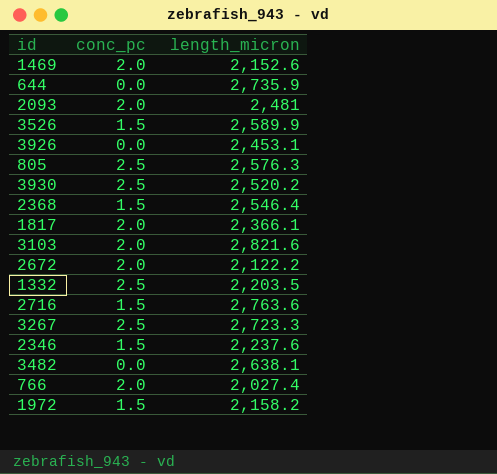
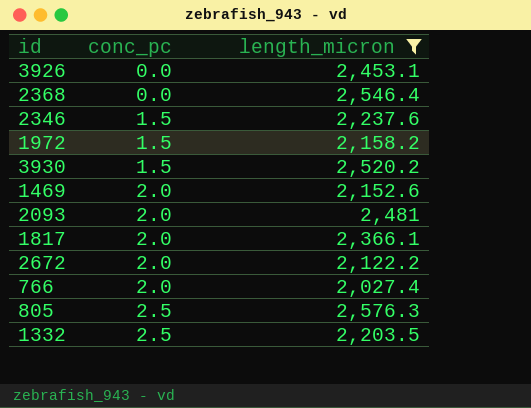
filter: none -> length_micron <= 2,576.3
row order: none -> conc_pc ascending
2368 | conc_pc: 1.5 -> 0.0
3930 | conc_pc: 2.5 -> 1.5

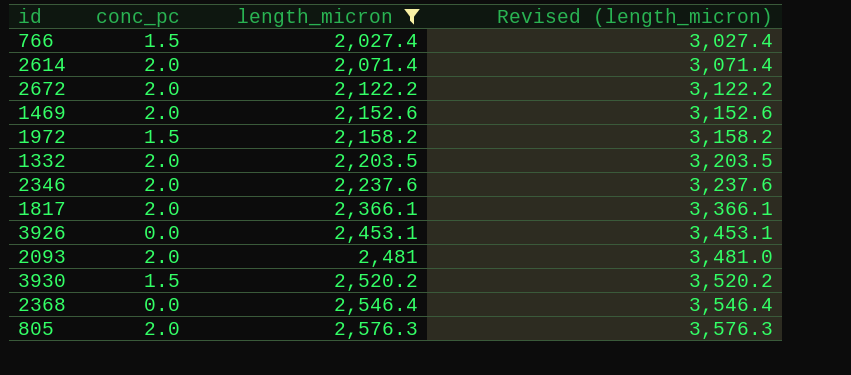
row order: conc_pc ascending -> length_micron ascending
column Revised (length_micron) | formula: none -> [length_micron] + 1000
766 | conc_pc: 2.0 -> 1.5
row 2614: none -> 2.0 | 2,071.4 | 3,071.4
1332 | conc_pc: 2.5 -> 2.0
2346 | conc_pc: 1.5 -> 2.0
805 | conc_pc: 2.5 -> 2.0

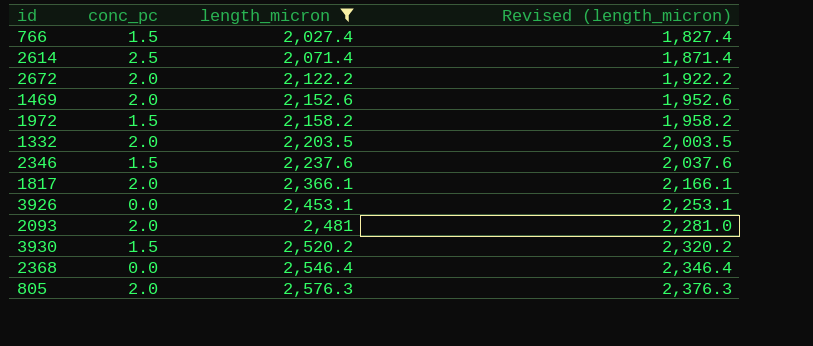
column Revised (length_micron) | formula: [length_micron] + 1000 -> [length_micron] - 200
2614 | conc_pc: 2.0 -> 2.5
2346 | conc_pc: 2.0 -> 1.5

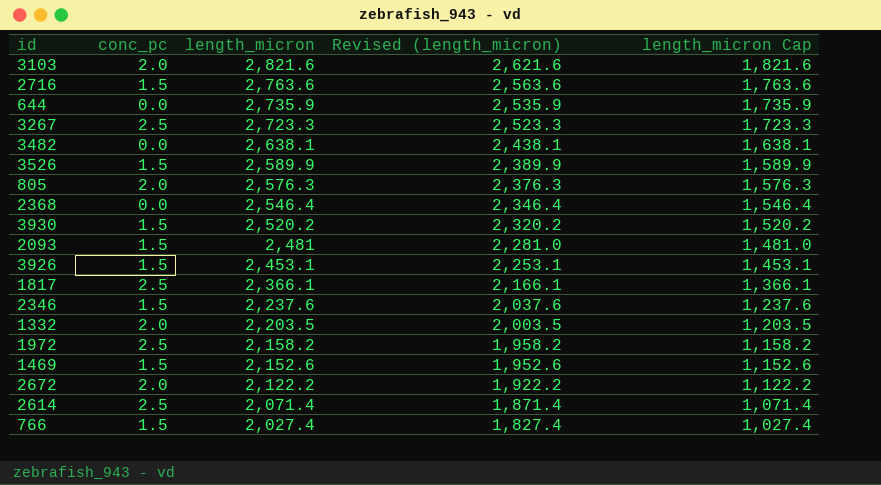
filter: length_micron <= 2,576.3 -> none
row order: length_micron ascending -> length_micron descending
column length_micron Cap | formula: none -> [length_micron] - 1000
2093 | conc_pc: 2.0 -> 1.5
3926 | conc_pc: 0.0 -> 1.5
1817 | conc_pc: 2.0 -> 2.5
1972 | conc_pc: 1.5 -> 2.5
1469 | conc_pc: 2.0 -> 1.5

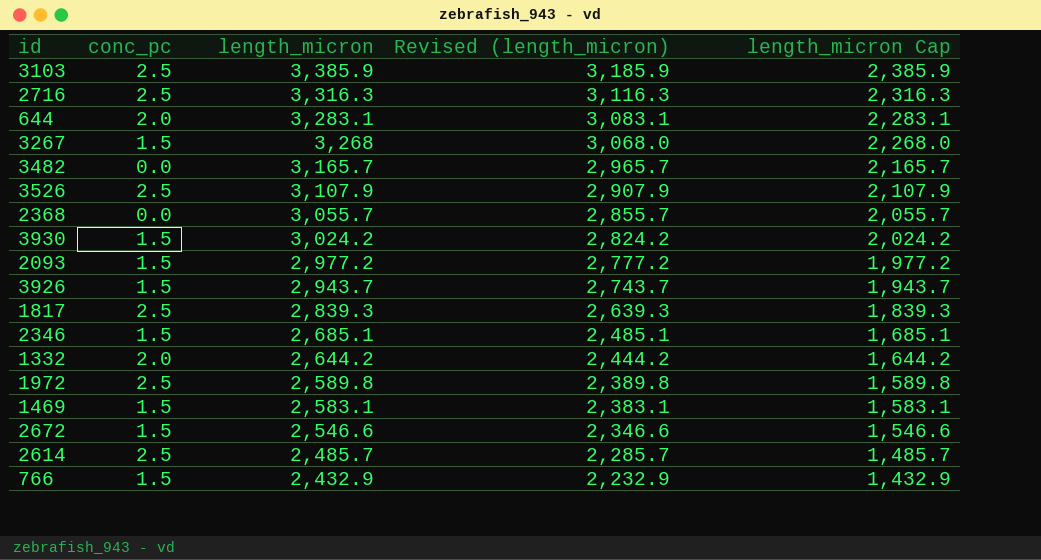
row 805: 2.0 | 2,576.3 | 2,376.3 | 1,576.3 -> none
3103 | conc_pc: 2.0 -> 2.5
3103 | length_micron: 2,821.6 -> 3,385.9
3103 | Revised (length_micron): 2,621.6 -> 3,185.9
3103 | length_micron Cap: 1,821.6 -> 2,385.9
2716 | conc_pc: 1.5 -> 2.5
2716 | length_micron: 2,763.6 -> 3,316.3
2716 | Revised (length_micron): 2,563.6 -> 3,116.3
2716 | length_micron Cap: 1,763.6 -> 2,316.3
644 | conc_pc: 0.0 -> 2.0
644 | length_micron: 2,735.9 -> 3,283.1
644 | Revised (length_micron): 2,535.9 -> 3,083.1
644 | length_micron Cap: 1,735.9 -> 2,283.1
3267 | conc_pc: 2.5 -> 1.5
3267 | length_micron: 2,723.3 -> 3,268
3267 | Revised (length_micron): 2,523.3 -> 3,068.0
3267 | length_micron Cap: 1,723.3 -> 2,268.0
3482 | length_micron: 2,638.1 -> 3,165.7
3482 | Revised (length_micron): 2,438.1 -> 2,965.7
3482 | length_micron Cap: 1,638.1 -> 2,165.7
3526 | conc_pc: 1.5 -> 2.5
3526 | length_micron: 2,589.9 -> 3,107.9
3526 | Revised (length_micron): 2,389.9 -> 2,907.9
3526 | length_micron Cap: 1,589.9 -> 2,107.9
2368 | length_micron: 2,546.4 -> 3,055.7
2368 | Revised (length_micron): 2,346.4 -> 2,855.7
2368 | length_micron Cap: 1,546.4 -> 2,055.7
3930 | length_micron: 2,520.2 -> 3,024.2
3930 | Revised (length_micron): 2,320.2 -> 2,824.2
3930 | length_micron Cap: 1,520.2 -> 2,024.2
2093 | length_micron: 2,481 -> 2,977.2
2093 | Revised (length_micron): 2,281.0 -> 2,777.2
2093 | length_micron Cap: 1,481.0 -> 1,977.2
3926 | length_micron: 2,453.1 -> 2,943.7
3926 | Revised (length_micron): 2,253.1 -> 2,743.7
3926 | length_micron Cap: 1,453.1 -> 1,943.7
1817 | length_micron: 2,366.1 -> 2,839.3
1817 | Revised (length_micron): 2,166.1 -> 2,639.3
1817 | length_micron Cap: 1,366.1 -> 1,839.3
2346 | length_micron: 2,237.6 -> 2,685.1
2346 | Revised (length_micron): 2,037.6 -> 2,485.1
2346 | length_micron Cap: 1,237.6 -> 1,685.1
1332 | length_micron: 2,203.5 -> 2,644.2
1332 | Revised (length_micron): 2,003.5 -> 2,444.2
1332 | length_micron Cap: 1,203.5 -> 1,644.2
1972 | length_micron: 2,158.2 -> 2,589.8
1972 | Revised (length_micron): 1,958.2 -> 2,389.8
1972 | length_micron Cap: 1,158.2 -> 1,589.8
1469 | length_micron: 2,152.6 -> 2,583.1
1469 | Revised (length_micron): 1,952.6 -> 2,383.1
1469 | length_micron Cap: 1,152.6 -> 1,583.1
2672 | conc_pc: 2.0 -> 1.5
2672 | length_micron: 2,122.2 -> 2,546.6
2672 | Revised (length_micron): 1,922.2 -> 2,346.6
2672 | length_micron Cap: 1,122.2 -> 1,546.6
2614 | length_micron: 2,071.4 -> 2,485.7
2614 | Revised (length_micron): 1,871.4 -> 2,285.7
2614 | length_micron Cap: 1,071.4 -> 1,485.7
766 | length_micron: 2,027.4 -> 2,432.9
766 | Revised (length_micron): 1,827.4 -> 2,232.9
766 | length_micron Cap: 1,027.4 -> 1,432.9

